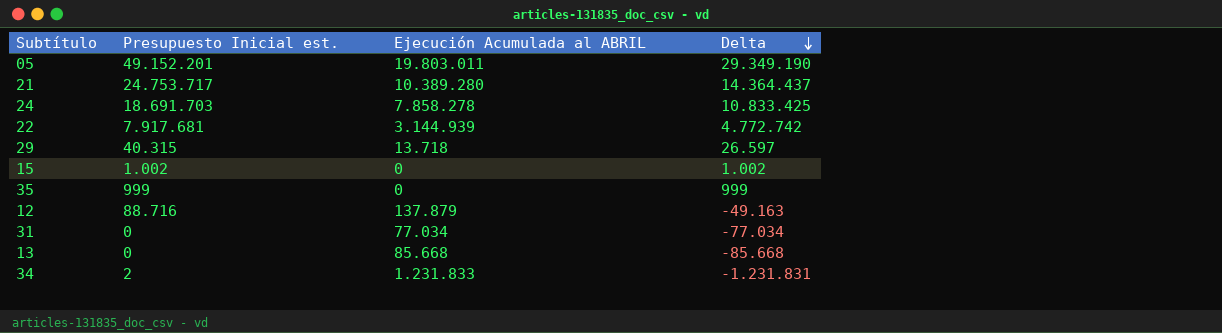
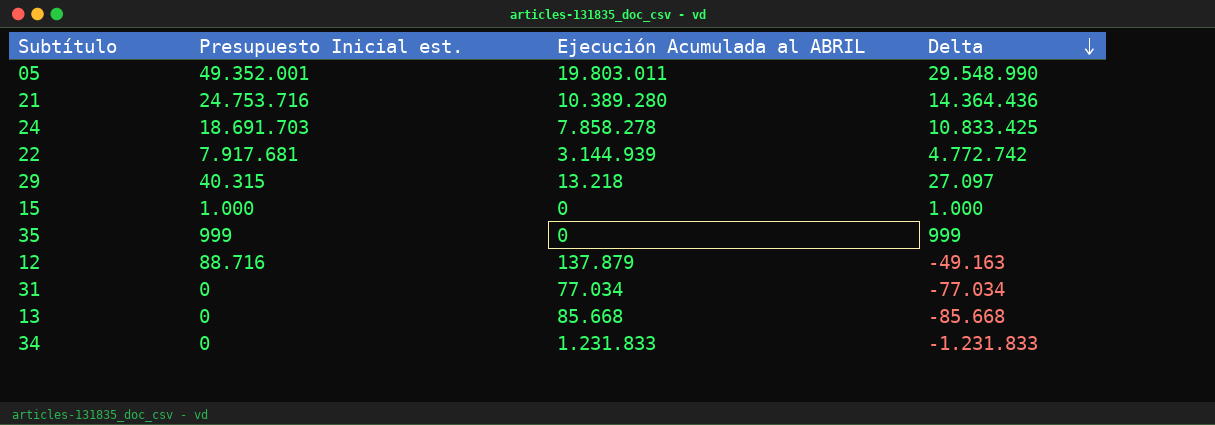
05 | Presupuesto Inicial est.: 49.152.201 -> 49.352.001
05 | Delta: 29.349.190 -> 29.548.990
21 | Presupuesto Inicial est.: 24.753.717 -> 24.753.716
21 | Delta: 14.364.437 -> 14.364.436
29 | Ejecución Acumulada al ABRIL: 13.718 -> 13.218
29 | Delta: 26.597 -> 27.097
15 | Presupuesto Inicial est.: 1.002 -> 1.000
15 | Delta: 1.002 -> 1.000
34 | Presupuesto Inicial est.: 2 -> 0
34 | Delta: -1.231.831 -> -1.231.833

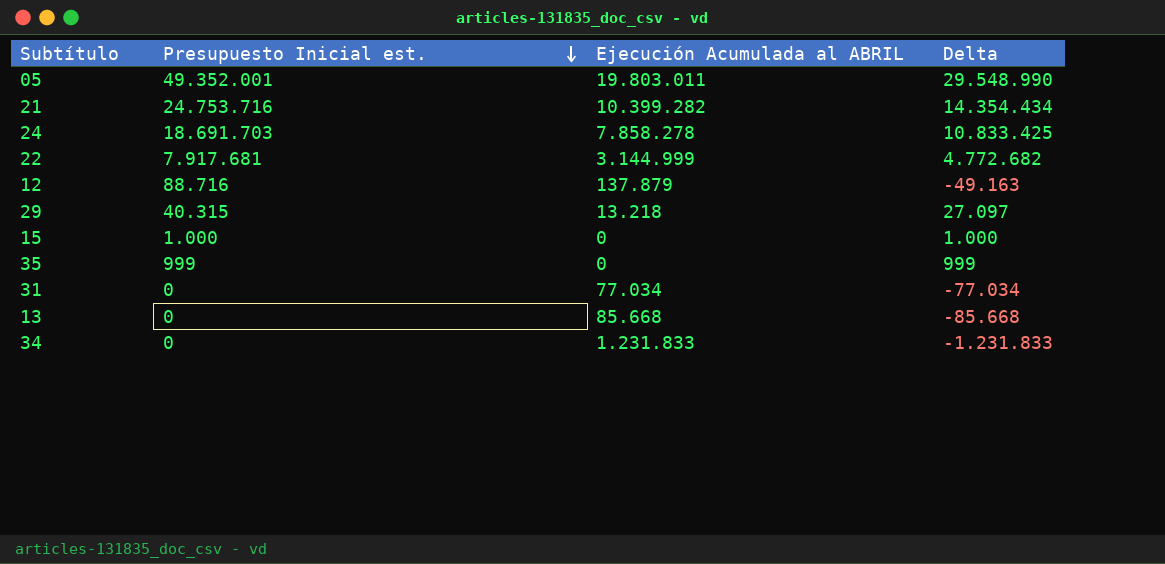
row order: Delta descending -> Presupuesto Inicial est. descending
21 | Ejecución Acumulada al ABRIL: 10.389.280 -> 10.399.282
21 | Delta: 14.364.436 -> 14.354.434
22 | Ejecución Acumulada al ABRIL: 3.144.939 -> 3.144.999
22 | Delta: 4.772.742 -> 4.772.682

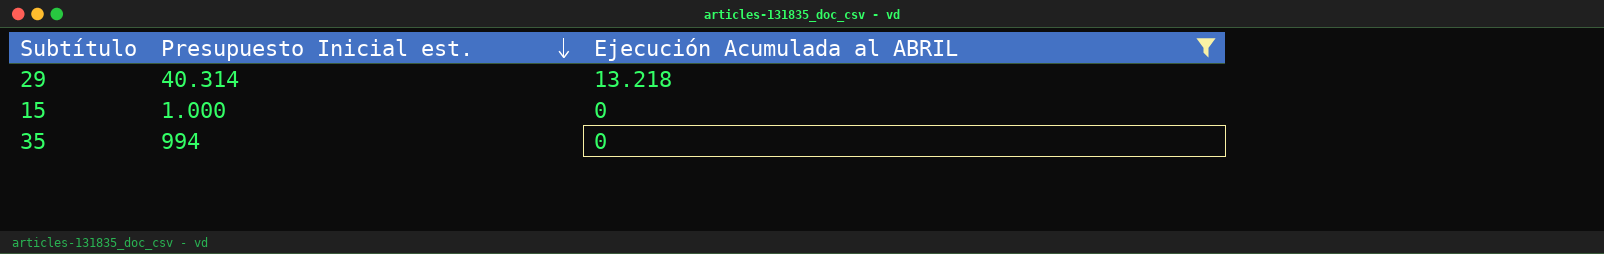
filter: none -> Ejecución Acumulada al ABRIL <= 13.218
column Delta | formula: [Presupuesto Inicial est.] - [Ejecución Acumulada al ABRIL] -> none
29 | Presupuesto Inicial est.: 40.315 -> 40.314
35 | Presupuesto Inicial est.: 999 -> 994

